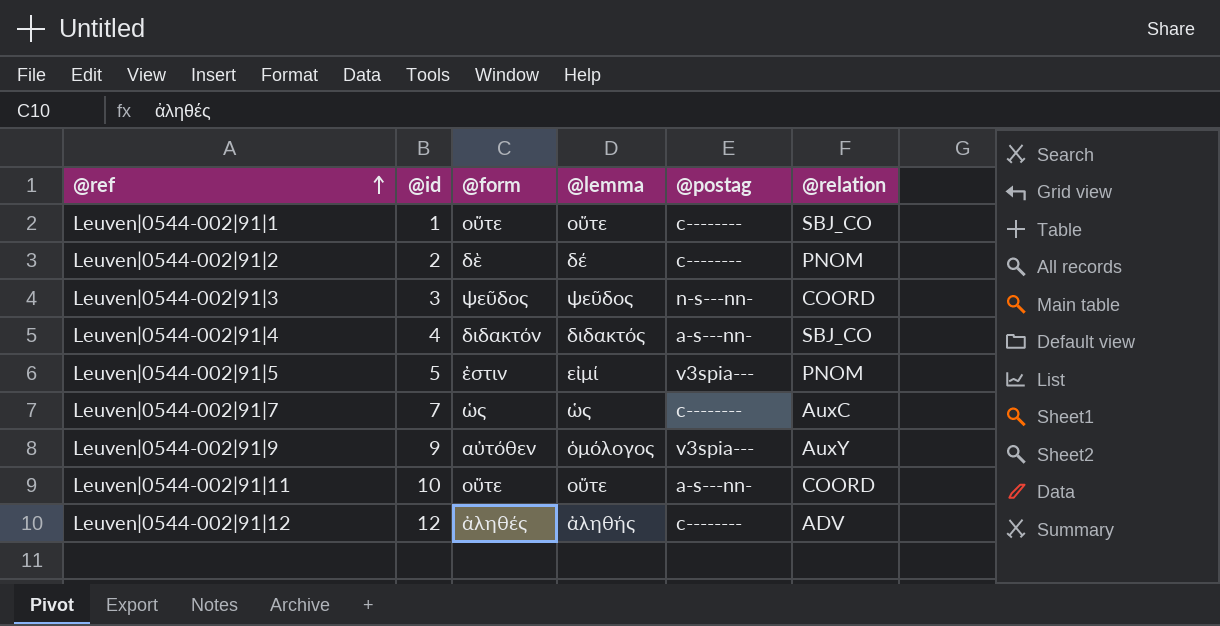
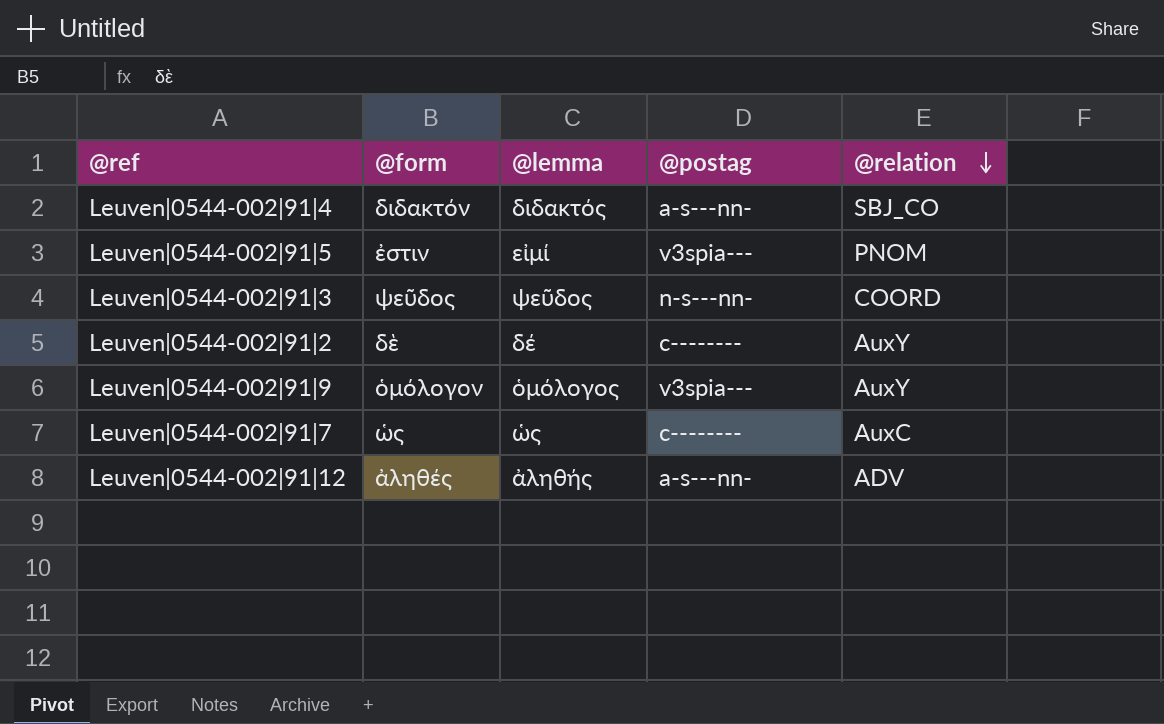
row order: @ref ascending -> @relation descending
column @id | position: 2 -> none
row Leuven|0544-002|91|1: 1 | οὔτε | οὔτε | c-------- | SBJ_CO -> none
row Leuven|0544-002|91|11: 10 | οὔτε | οὔτε | a-s---nn- | COORD -> none
Leuven|0544-002|91|2 | @relation: PNOM -> AuxY
Leuven|0544-002|91|9 | @form: αὐτόθεν -> ὁμόλογον
Leuven|0544-002|91|12 | @postag: c-------- -> a-s---nn-

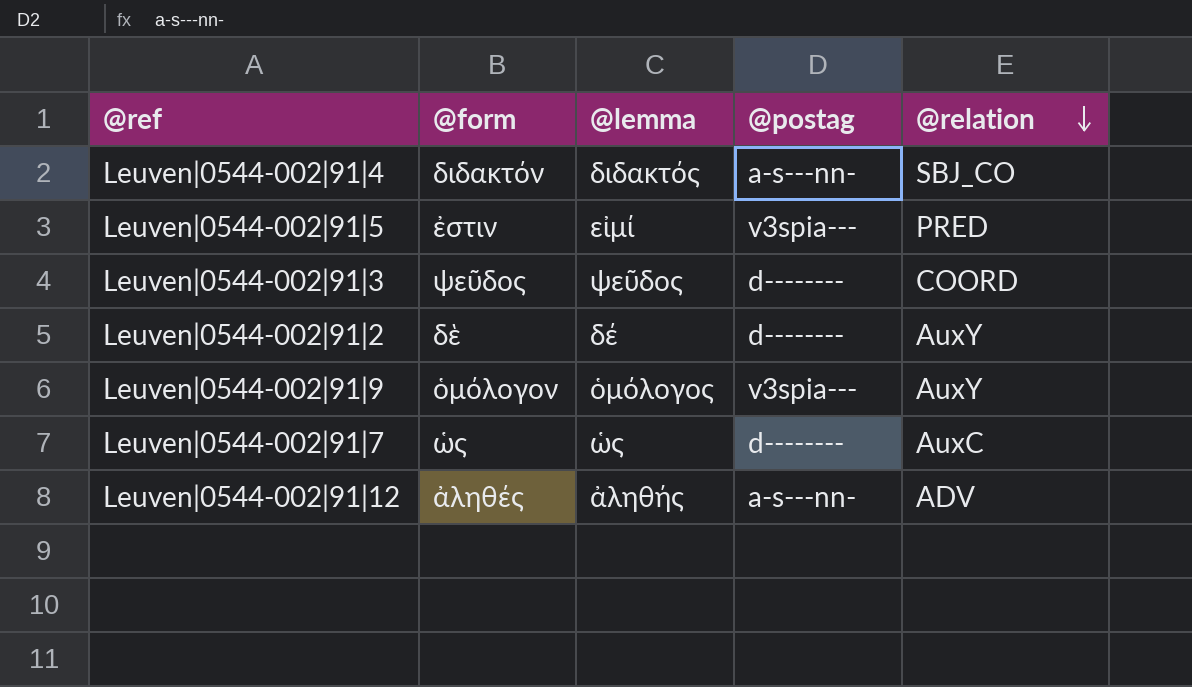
Leuven|0544-002|91|5 | @relation: PNOM -> PRED
Leuven|0544-002|91|3 | @postag: n-s---nn- -> d--------
Leuven|0544-002|91|2 | @postag: c-------- -> d--------
Leuven|0544-002|91|7 | @postag: c-------- -> d--------

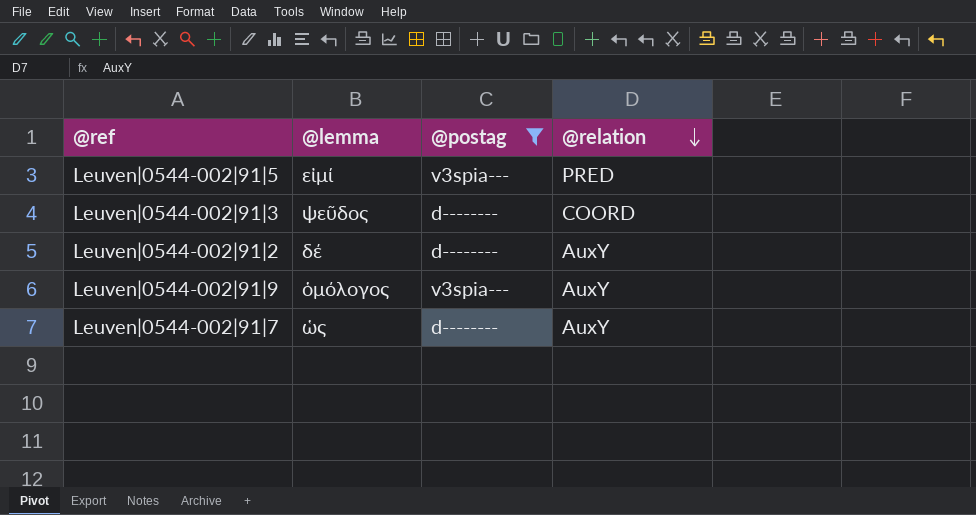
filter: none -> @postag != a-s---nn-
column @form | position: 2 -> none
Leuven|0544-002|91|7 | @relation: AuxC -> AuxY

